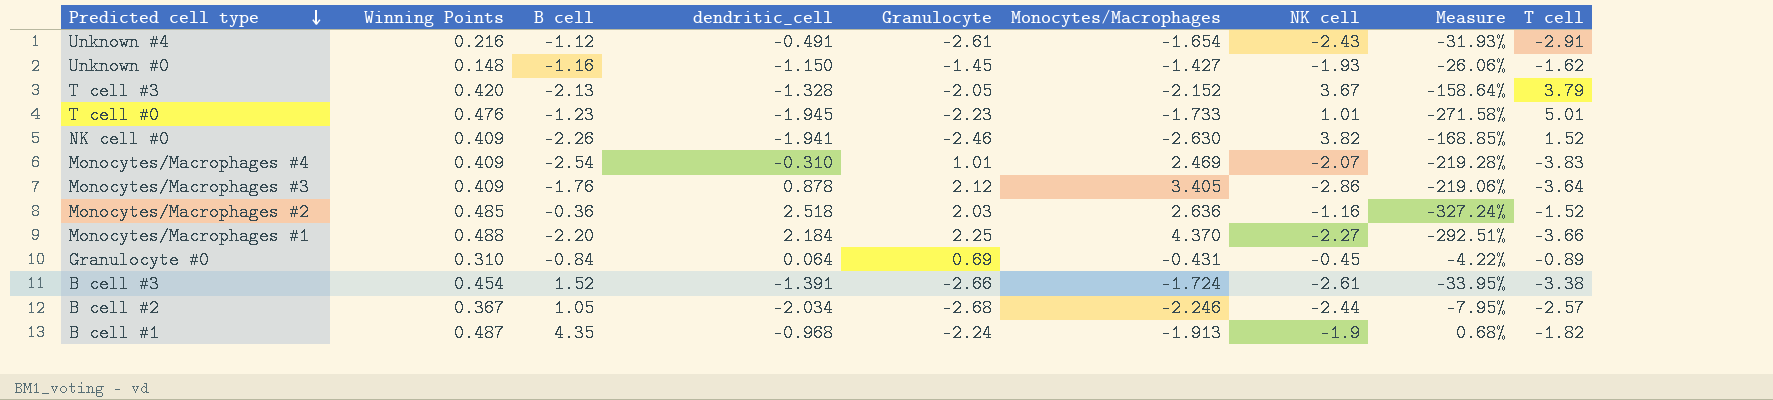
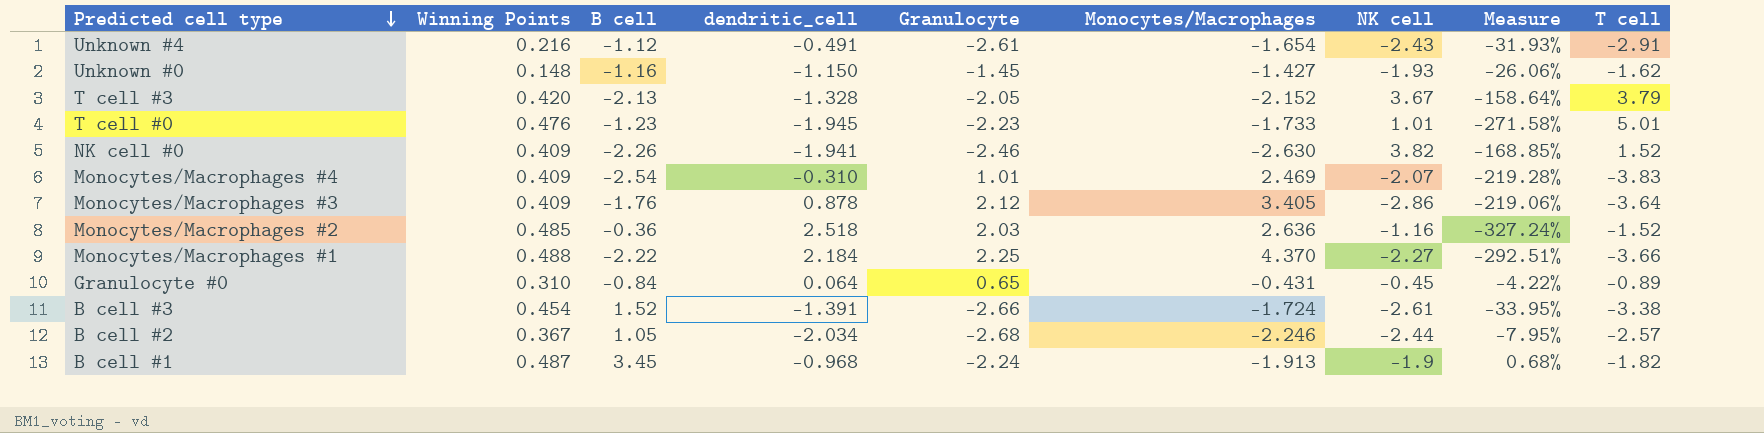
Monocytes/Macrophages #1 | B cell: -2.20 -> -2.22
Granulocyte #0 | Granulocyte: 0.69 -> 0.65
B cell #1 | B cell: 4.35 -> 3.45

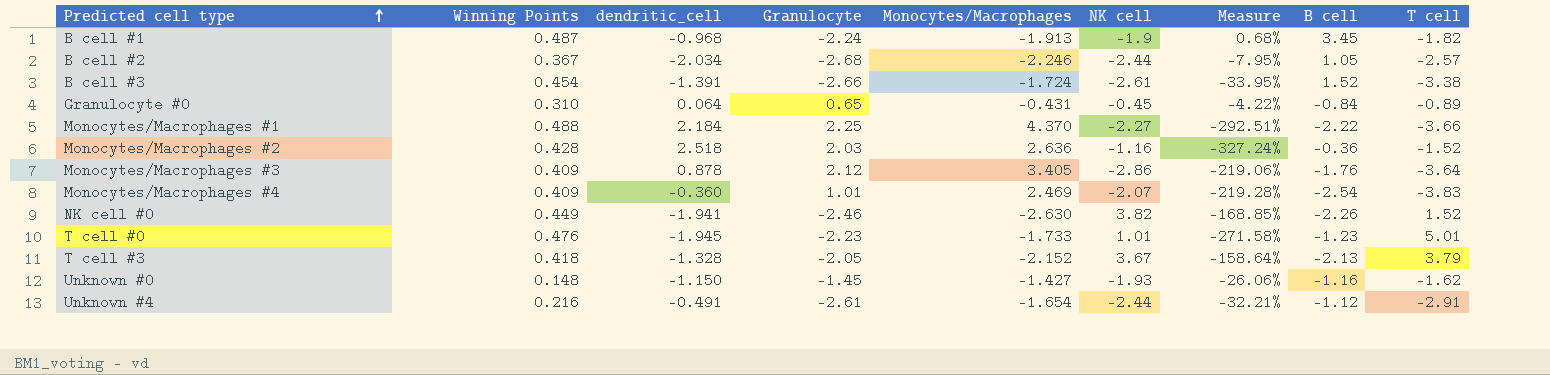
row order: Predicted cell type descending -> Predicted cell type ascending
column B cell | position: 3 -> 8
Monocytes/Macrophages #2 | Winning Points: 0.485 -> 0.428
Monocytes/Macrophages #4 | dendritic_cell: -0.310 -> -0.360
NK cell #0 | Winning Points: 0.409 -> 0.449
T cell #3 | Winning Points: 0.420 -> 0.418
Unknown #4 | NK cell: -2.43 -> -2.44
Unknown #4 | Measure: -31.93% -> -32.21%

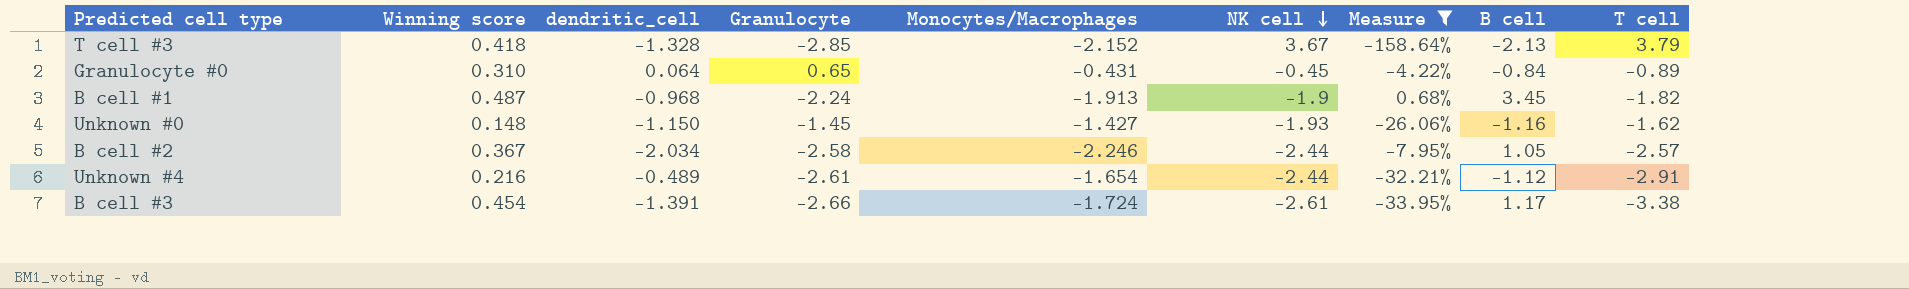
filter: none -> Measure >= -158.64%
row order: Predicted cell type ascending -> NK cell descending
column name: Winning Points -> Winning score
T cell #3 | Granulocyte: -2.05 -> -2.85
B cell #2 | Granulocyte: -2.68 -> -2.58
Unknown #4 | dendritic_cell: -0.491 -> -0.489
B cell #3 | B cell: 1.52 -> 1.17

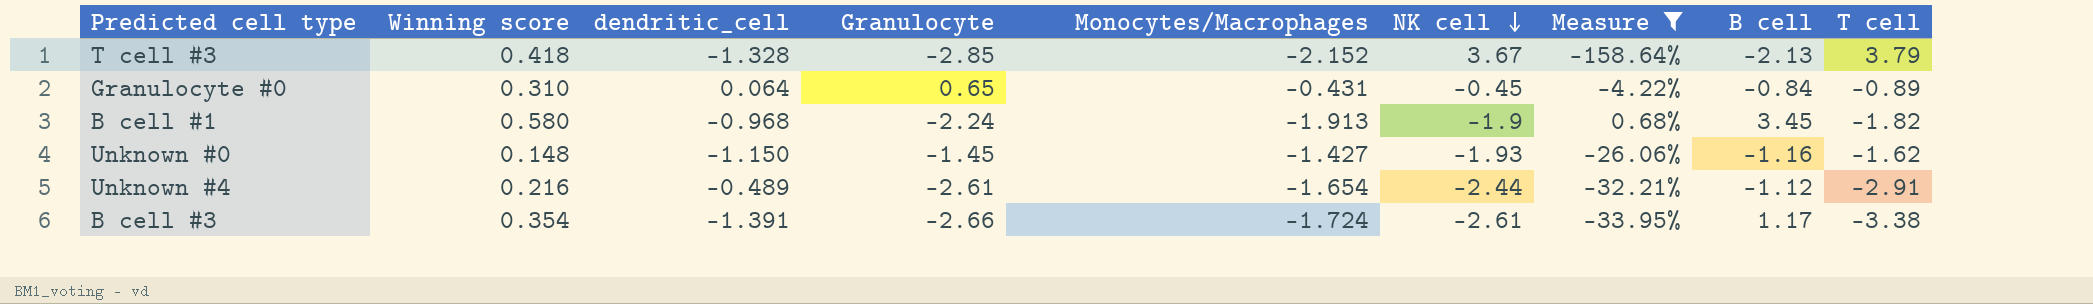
row B cell #2: 0.367 | -2.034 | -2.58 | -2.246 | -2.44 | -7.95% | 1.05 | -2.57 -> none
B cell #1 | Winning score: 0.487 -> 0.580
B cell #3 | Winning score: 0.454 -> 0.354

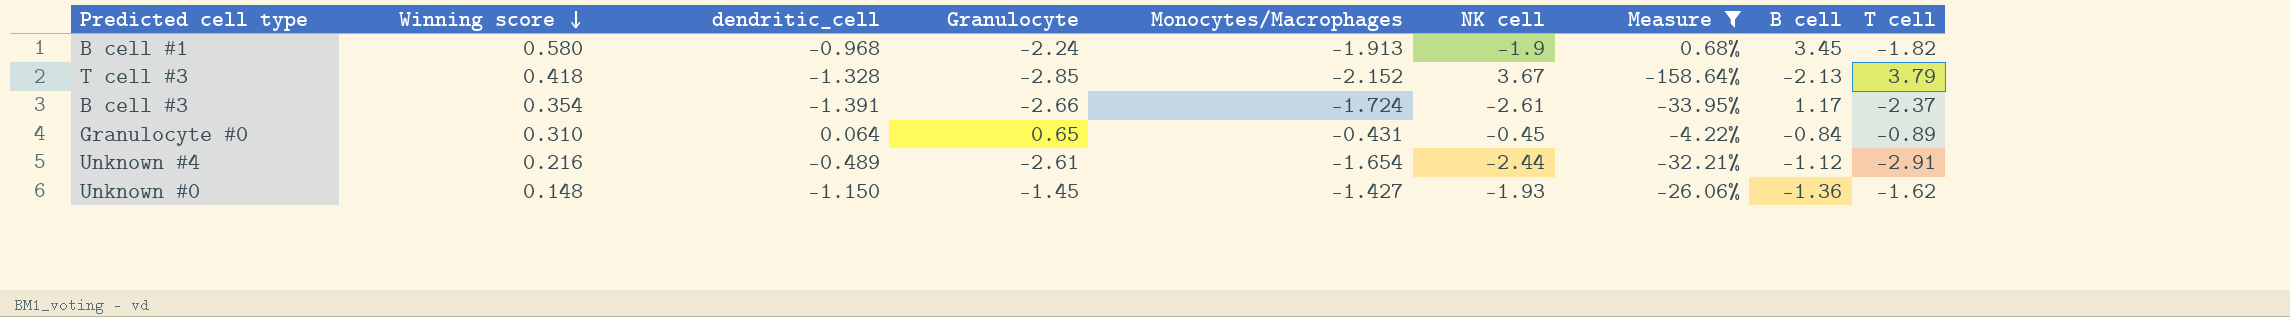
row order: NK cell descending -> Winning score descending
B cell #3 | T cell: -3.38 -> -2.37
Unknown #0 | B cell: -1.16 -> -1.36

